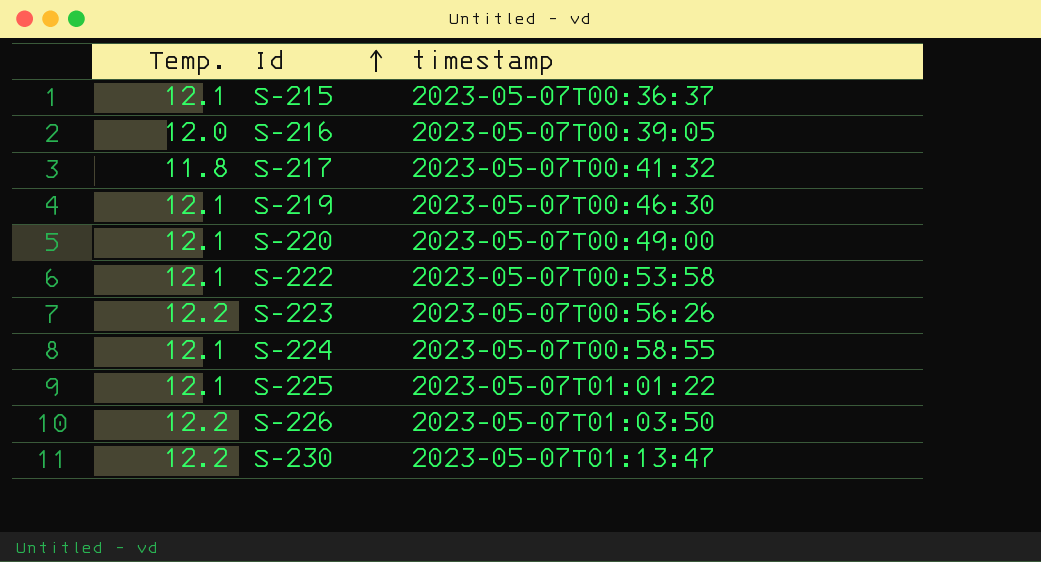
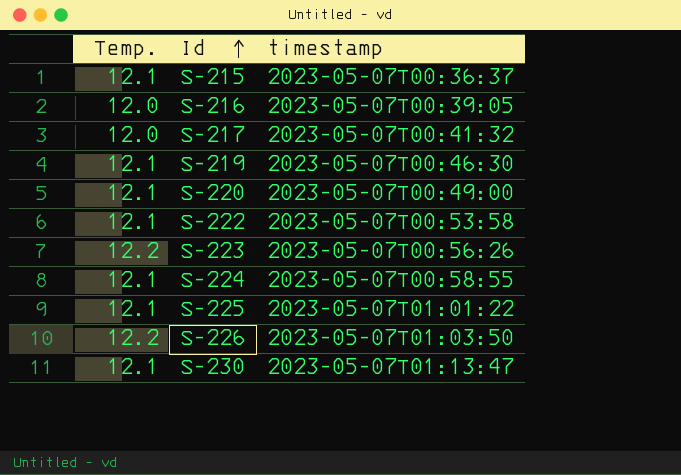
S-217 | Temp.: 11.8 -> 12.0
S-230 | Temp.: 12.2 -> 12.1

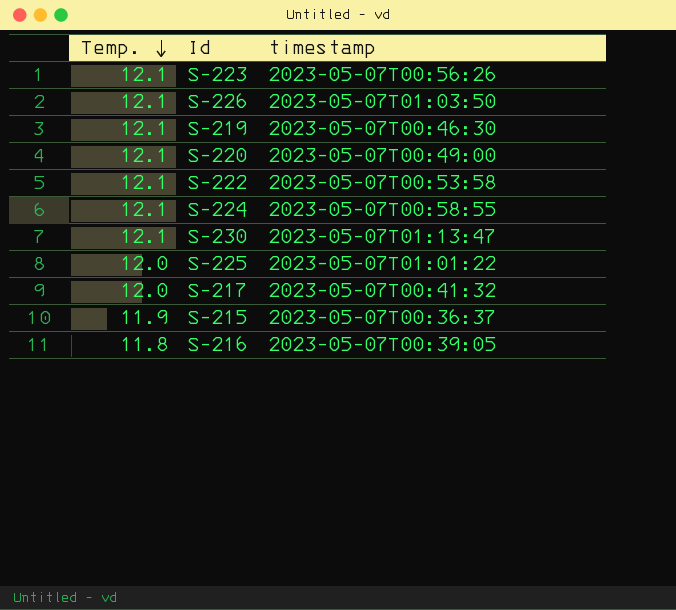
row order: Id ascending -> Temp. descending
S-223 | Temp.: 12.2 -> 12.1
S-226 | Temp.: 12.2 -> 12.1
S-225 | Temp.: 12.1 -> 12.0
S-215 | Temp.: 12.1 -> 11.9
S-216 | Temp.: 12.0 -> 11.8

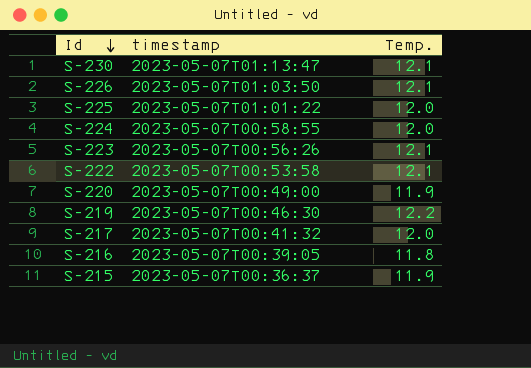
row order: Temp. descending -> Id descending
column Temp. | position: 1 -> 3
S-224 | Temp.: 12.1 -> 12.0
S-220 | Temp.: 12.1 -> 11.9
S-219 | Temp.: 12.1 -> 12.2

